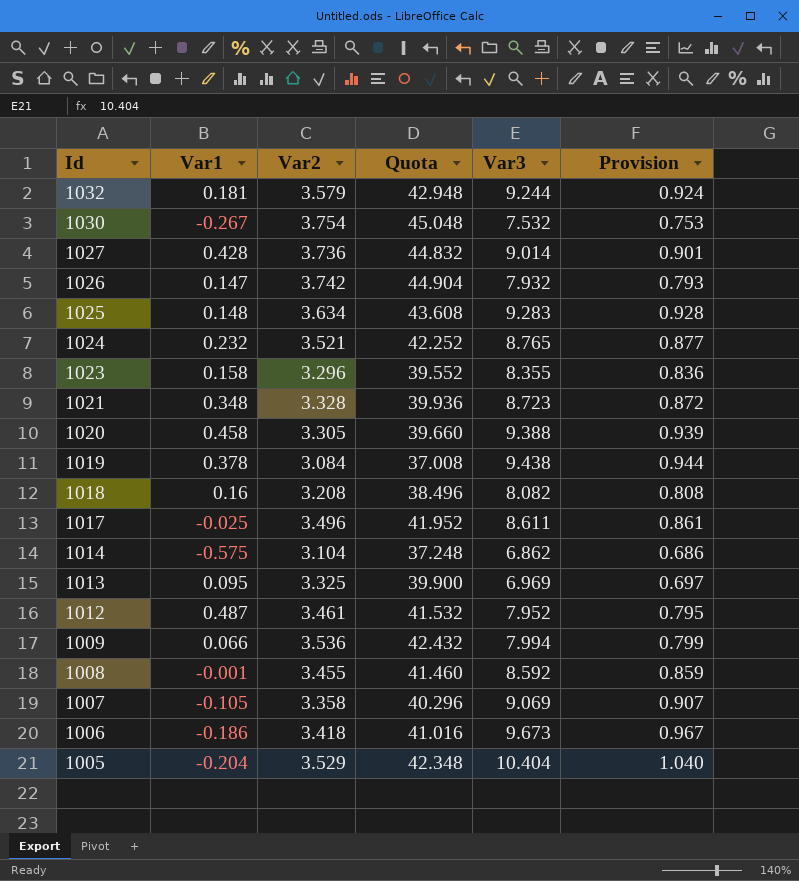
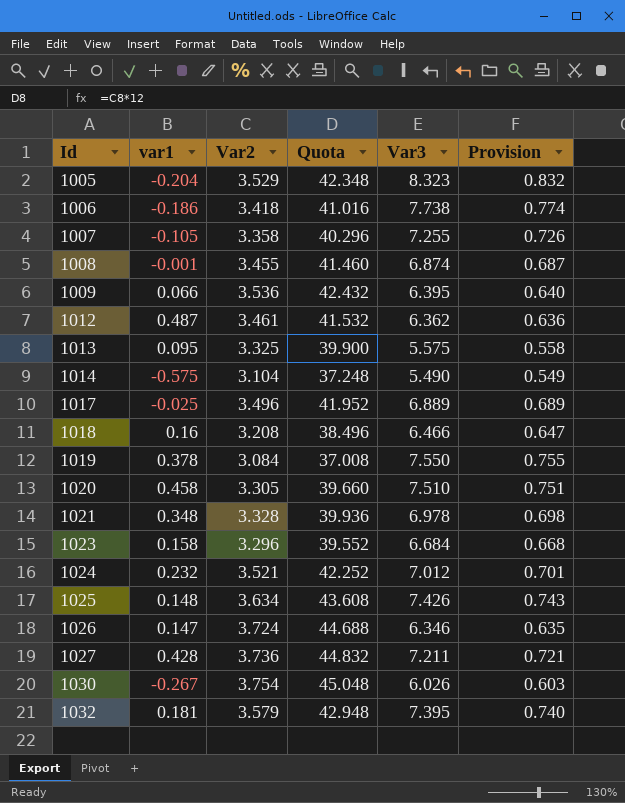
row order: Id descending -> Id ascending
column name: Var1 -> var1
1005 | Var3: 10.404 -> 8.323
1005 | Provision: 1.040 -> 0.832
1006 | Var3: 9.673 -> 7.738
1006 | Provision: 0.967 -> 0.774
1007 | Var3: 9.069 -> 7.255
1007 | Provision: 0.907 -> 0.726
1008 | Var3: 8.592 -> 6.874
1008 | Provision: 0.859 -> 0.687
1009 | Var3: 7.994 -> 6.395
1009 | Provision: 0.799 -> 0.640
1012 | Var3: 7.952 -> 6.362
1012 | Provision: 0.795 -> 0.636
1013 | Var3: 6.969 -> 5.575
1013 | Provision: 0.697 -> 0.558
1014 | Var3: 6.862 -> 5.490
1014 | Provision: 0.686 -> 0.549
1017 | Var3: 8.611 -> 6.889
1017 | Provision: 0.861 -> 0.689
1018 | Var3: 8.082 -> 6.466
1018 | Provision: 0.808 -> 0.647
1019 | Var3: 9.438 -> 7.550
1019 | Provision: 0.944 -> 0.755
1020 | Var3: 9.388 -> 7.510
1020 | Provision: 0.939 -> 0.751
1021 | Var3: 8.723 -> 6.978
1021 | Provision: 0.872 -> 0.698
1023 | Var3: 8.355 -> 6.684
1023 | Provision: 0.836 -> 0.668
1024 | Var3: 8.765 -> 7.012
1024 | Provision: 0.877 -> 0.701
1025 | Var3: 9.283 -> 7.426
1025 | Provision: 0.928 -> 0.743
1026 | Var2: 3.742 -> 3.724
1026 | Quota: 44.904 -> 44.688
1026 | Var3: 7.932 -> 6.346
1026 | Provision: 0.793 -> 0.635
1027 | Var3: 9.014 -> 7.211
1027 | Provision: 0.901 -> 0.721
1030 | Var3: 7.532 -> 6.026
1030 | Provision: 0.753 -> 0.603
1032 | Var3: 9.244 -> 7.395
1032 | Provision: 0.924 -> 0.740

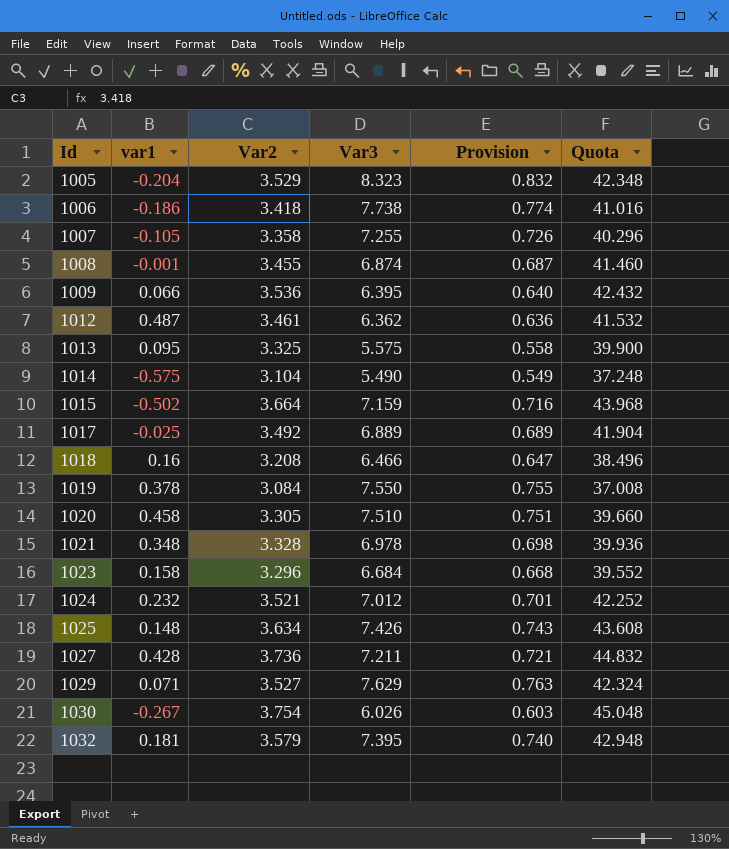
column Quota | position: 4 -> 6
row 1026: 0.147 | 3.724 | 44.688 | 6.346 | 0.635 -> none
row 1015: none -> -0.502 | 3.664 | 7.159 | 0.716 | 43.968
1017 | Var2: 3.496 -> 3.492
1017 | Quota: 41.952 -> 41.904
row 1029: none -> 0.071 | 3.527 | 7.629 | 0.763 | 42.324

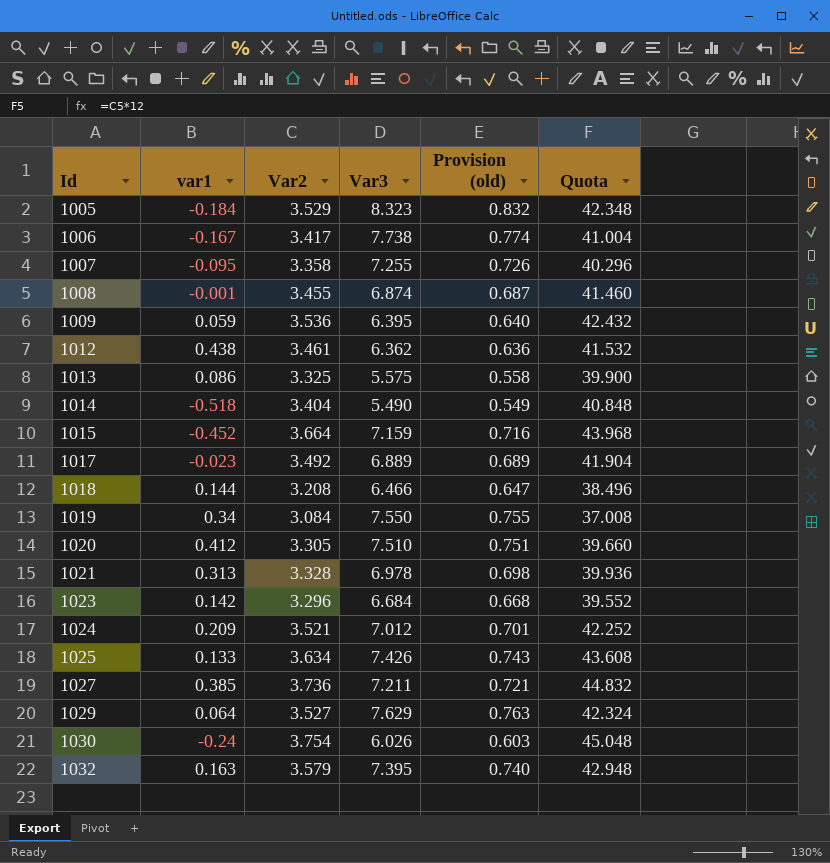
column name: Provision -> Provision (old)
1005 | var1: -0.204 -> -0.184
1006 | var1: -0.186 -> -0.167
1006 | Var2: 3.418 -> 3.417
1006 | Quota: 41.016 -> 41.004
1007 | var1: -0.105 -> -0.095
1009 | var1: 0.066 -> 0.059
1012 | var1: 0.487 -> 0.438
1013 | var1: 0.095 -> 0.086
1014 | var1: -0.575 -> -0.518
1014 | Var2: 3.104 -> 3.404
1014 | Quota: 37.248 -> 40.848
1015 | var1: -0.502 -> -0.452
1017 | var1: -0.025 -> -0.023
1018 | var1: 0.16 -> 0.144
1019 | var1: 0.378 -> 0.34
1020 | var1: 0.458 -> 0.412
1021 | var1: 0.348 -> 0.313
1023 | var1: 0.158 -> 0.142
1024 | var1: 0.232 -> 0.209
1025 | var1: 0.148 -> 0.133
1027 | var1: 0.428 -> 0.385
1029 | var1: 0.071 -> 0.064
1030 | var1: -0.267 -> -0.24
1032 | var1: 0.181 -> 0.163

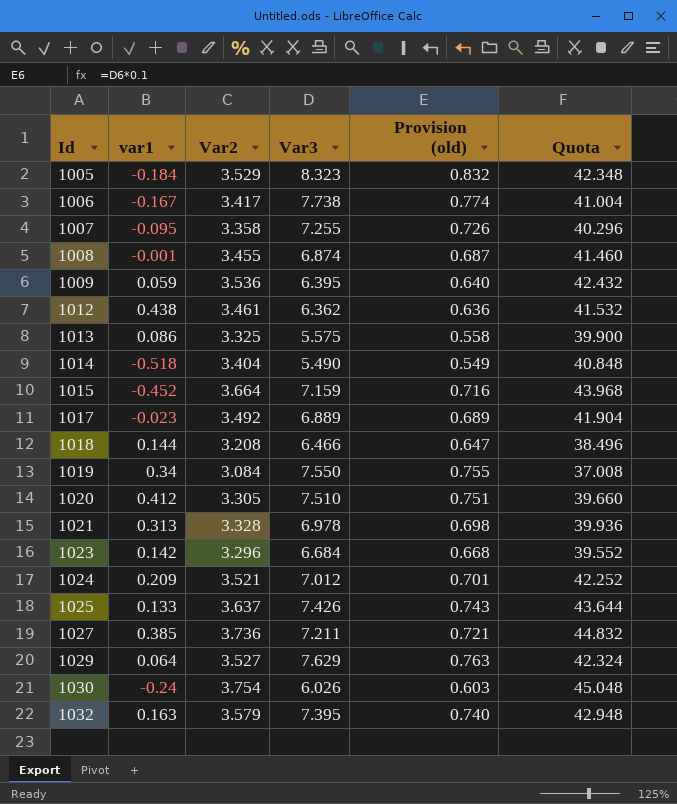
1025 | Var2: 3.634 -> 3.637
1025 | Quota: 43.608 -> 43.644

